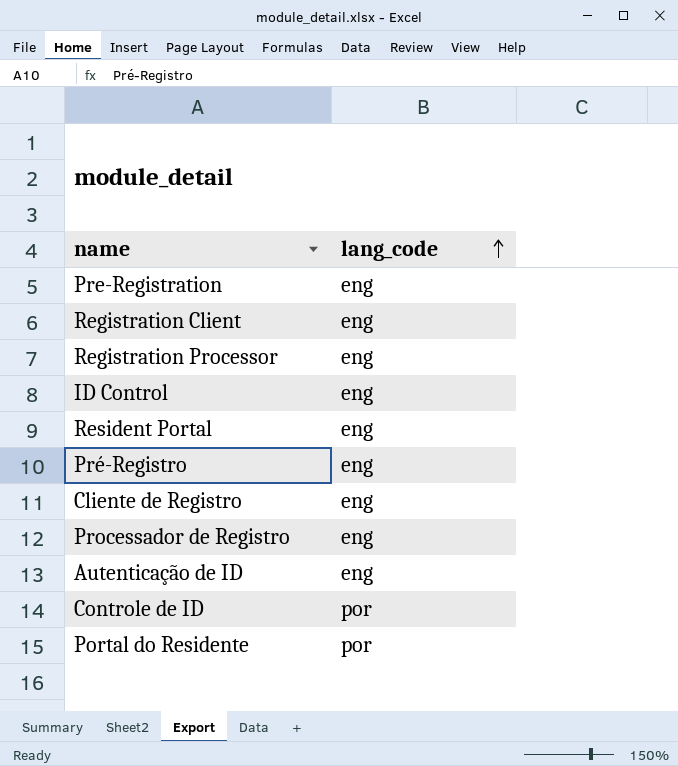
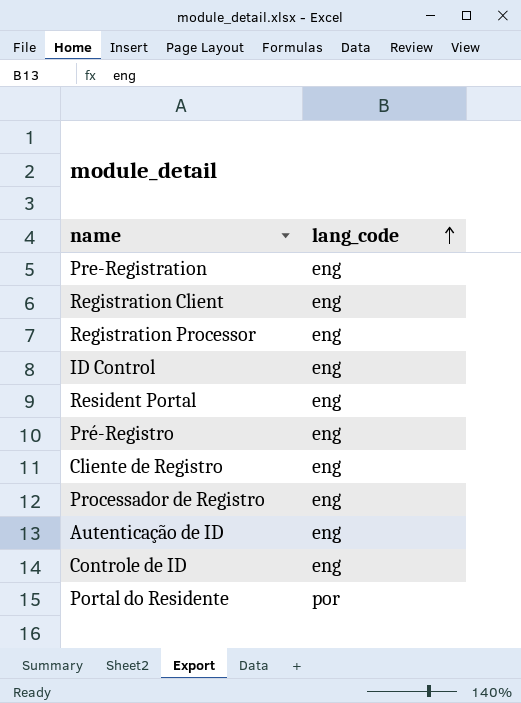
Controle de ID | lang_code: por -> eng

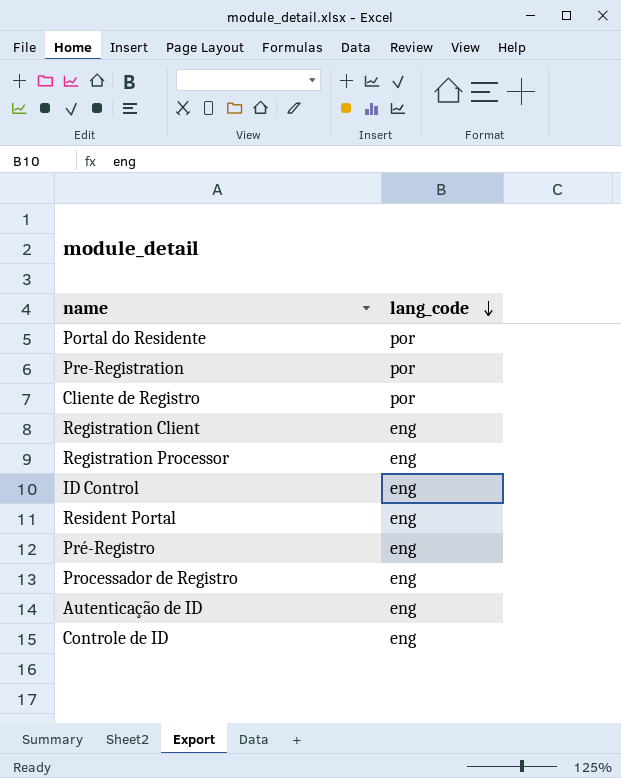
row order: lang_code ascending -> lang_code descending
Pre-Registration | lang_code: eng -> por
Cliente de Registro | lang_code: eng -> por

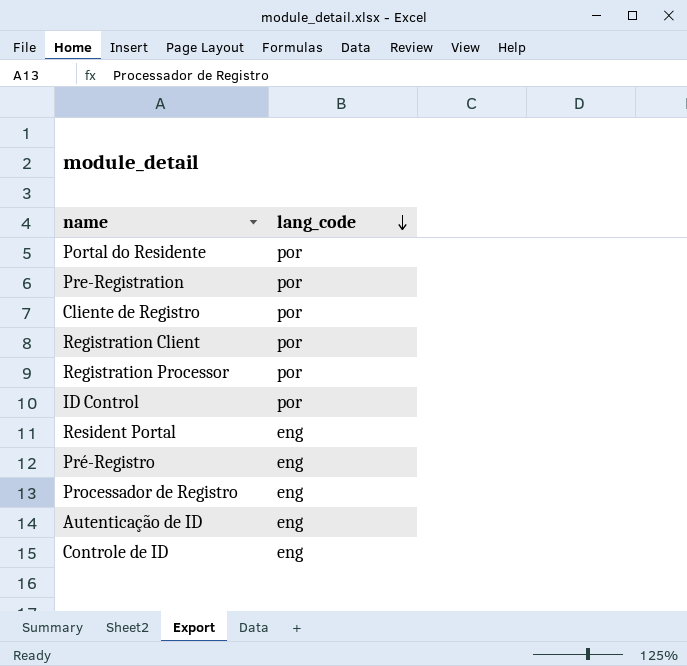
Registration Client | lang_code: eng -> por
Registration Processor | lang_code: eng -> por
ID Control | lang_code: eng -> por

